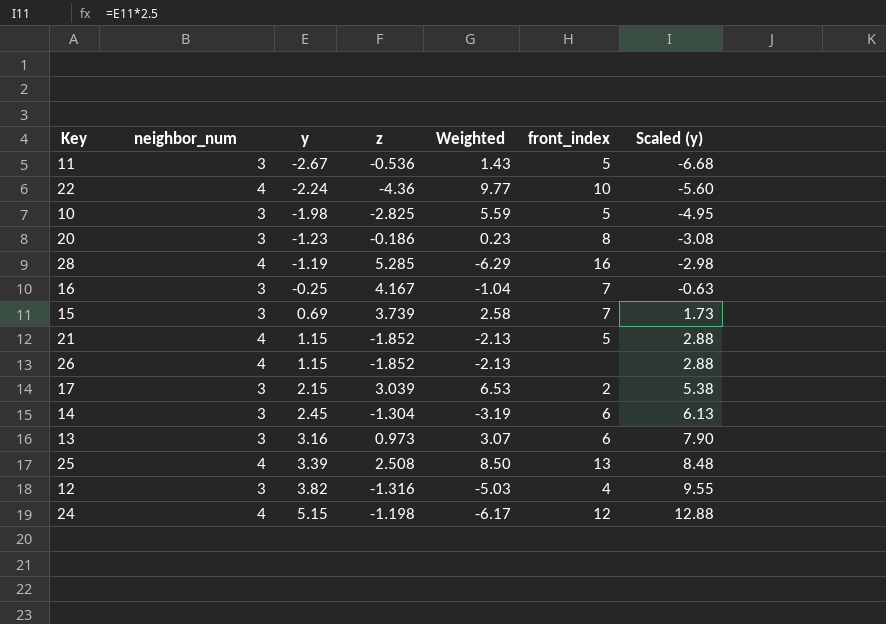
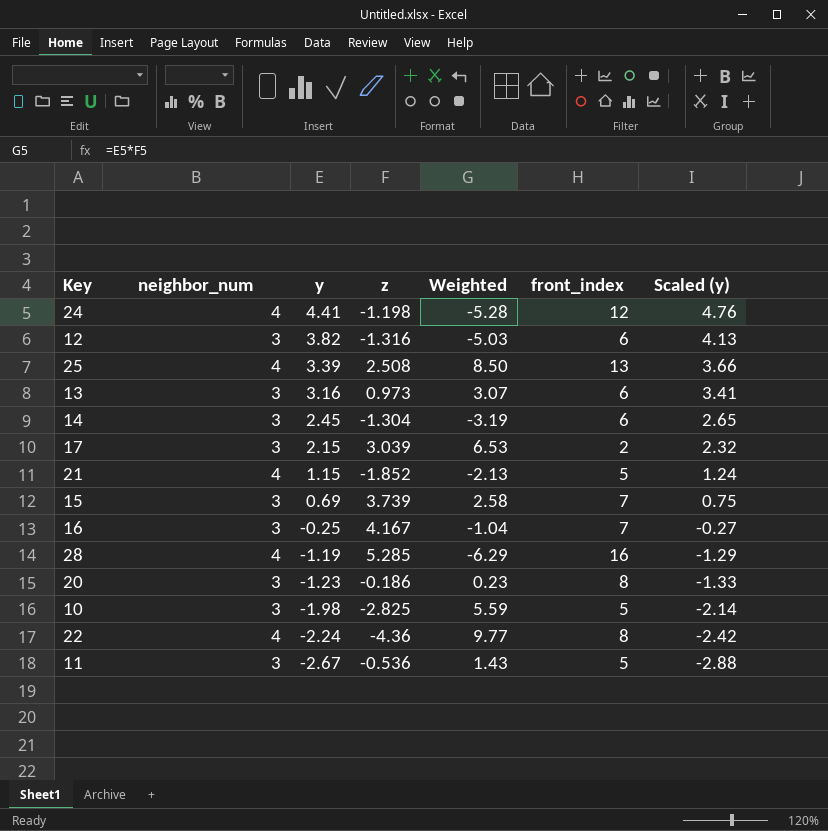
row order: y ascending -> y descending
column Scaled (y) | formula: [y] * 2.5 -> [y] * 1.08
row 26: 4 | 1.15 | -1.852 | -2.13 | none | 2.88 -> none
24 | y: 5.15 -> 4.41
24 | Weighted: -6.17 -> -5.28
12 | front_index: 4 -> 6
22 | front_index: 10 -> 8

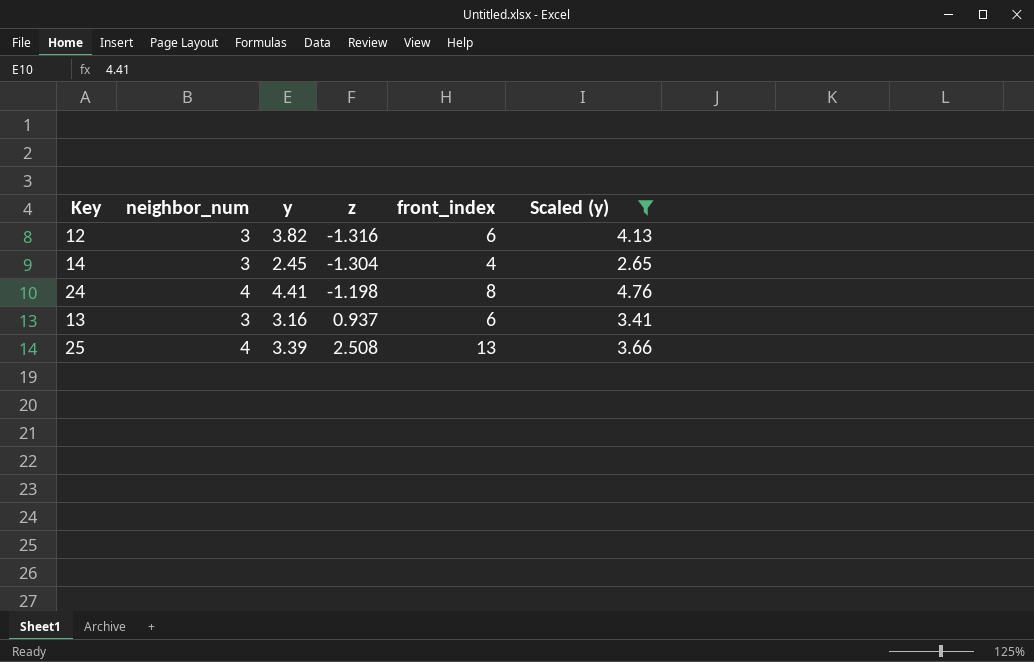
filter: none -> Scaled (y) >= 2.65
row order: y descending -> z ascending
column Weighted | formula: [y] * [z] -> none
14 | front_index: 6 -> 4
24 | front_index: 12 -> 8
13 | z: 0.973 -> 0.937

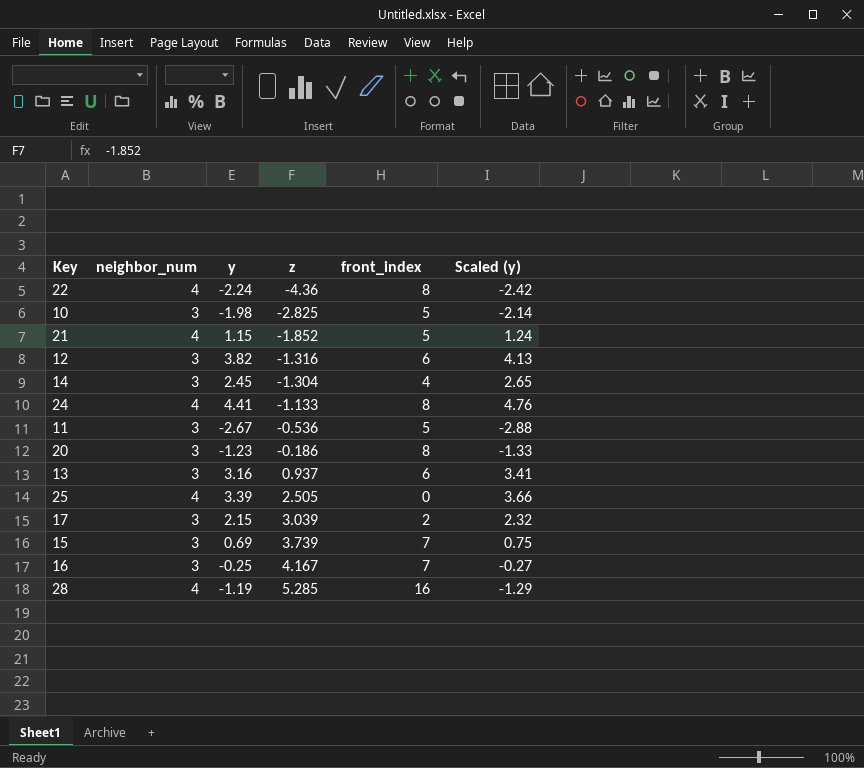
filter: Scaled (y) >= 2.65 -> none
24 | z: -1.198 -> -1.133
25 | z: 2.508 -> 2.505
25 | front_index: 13 -> 0

